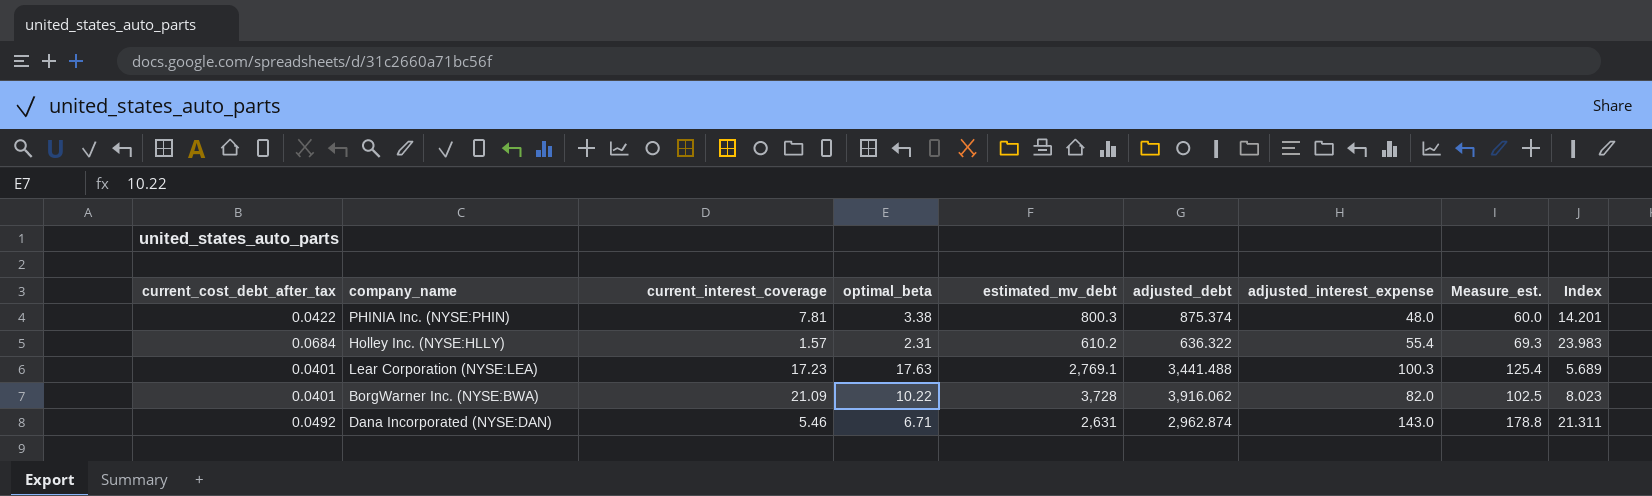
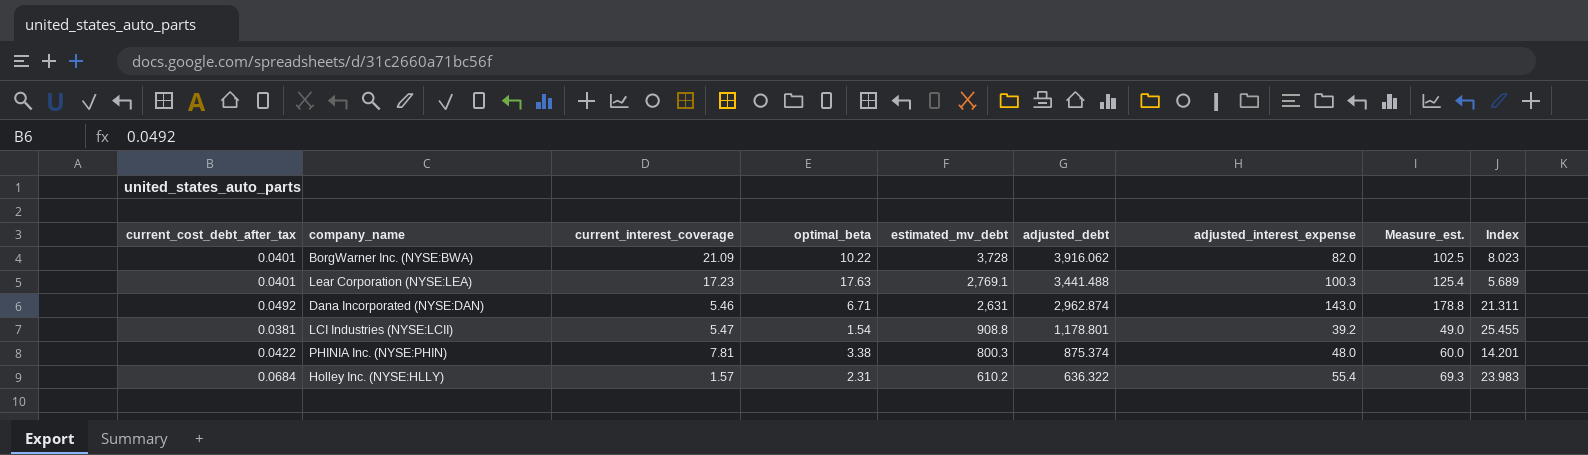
row order: none -> estimated_mv_debt descending
row LCI Industries (NYSE:LCII): none -> 0.0381 | 5.47 | 1.54 | 908.8 | 1,178.801 | 39.2 | 49.0 | 25.455

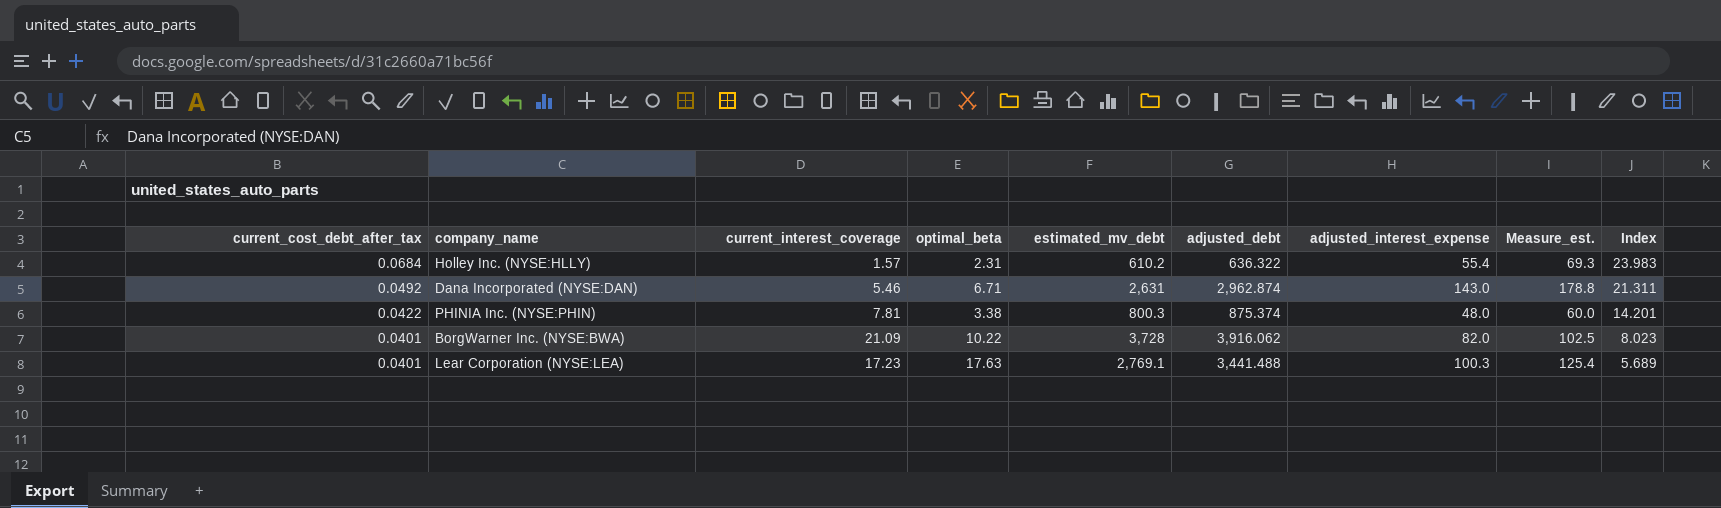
row order: estimated_mv_debt descending -> current_cost_debt_after_tax descending
row LCI Industries (NYSE:LCII): 0.0381 | 5.47 | 1.54 | 908.8 | 1,178.801 | 39.2 | 49.0 | 25.455 -> none

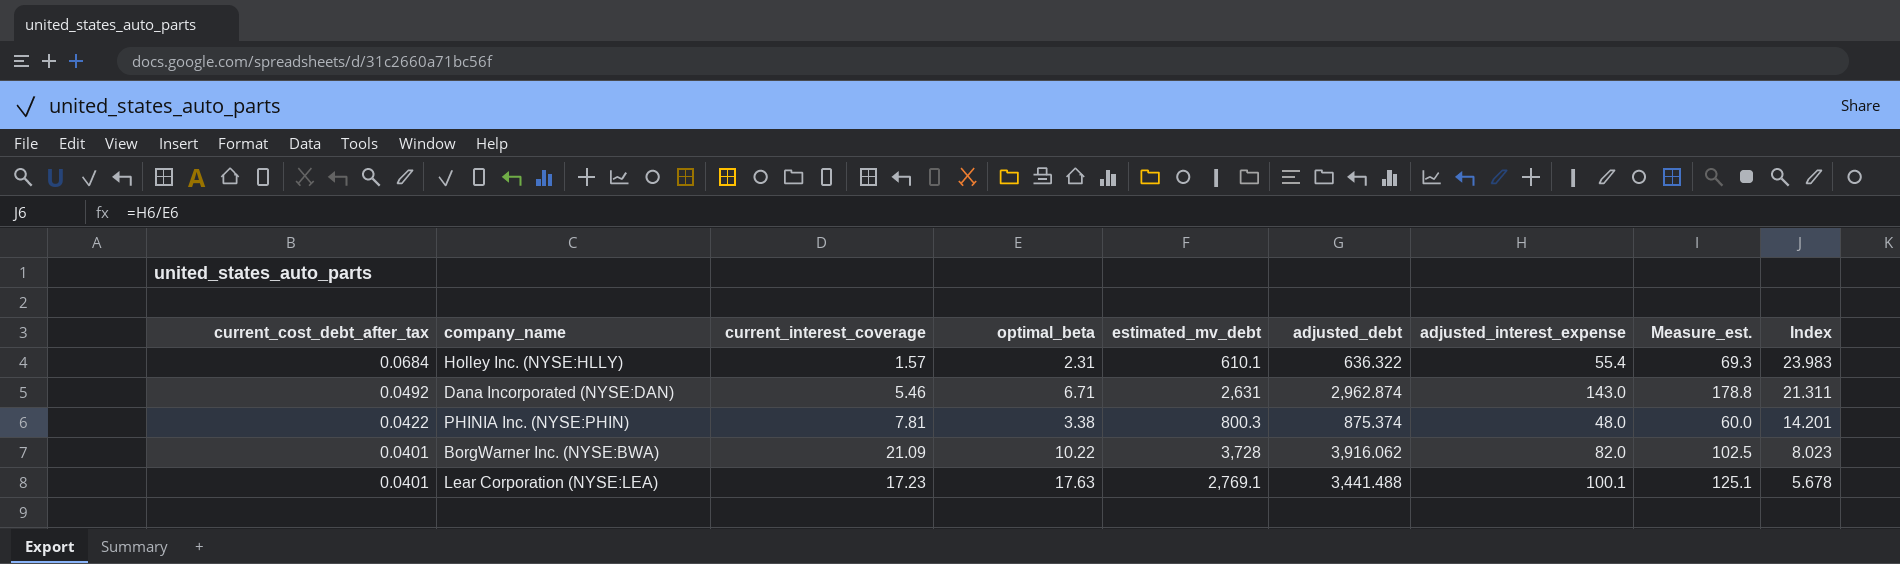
Holley Inc. (NYSE:HLLY) | estimated_mv_debt: 610.2 -> 610.1
Lear Corporation (NYSE:LEA) | adjusted_interest_expense: 100.3 -> 100.1
Lear Corporation (NYSE:LEA) | Measure_est.: 125.4 -> 125.1
Lear Corporation (NYSE:LEA) | Index: 5.689 -> 5.678

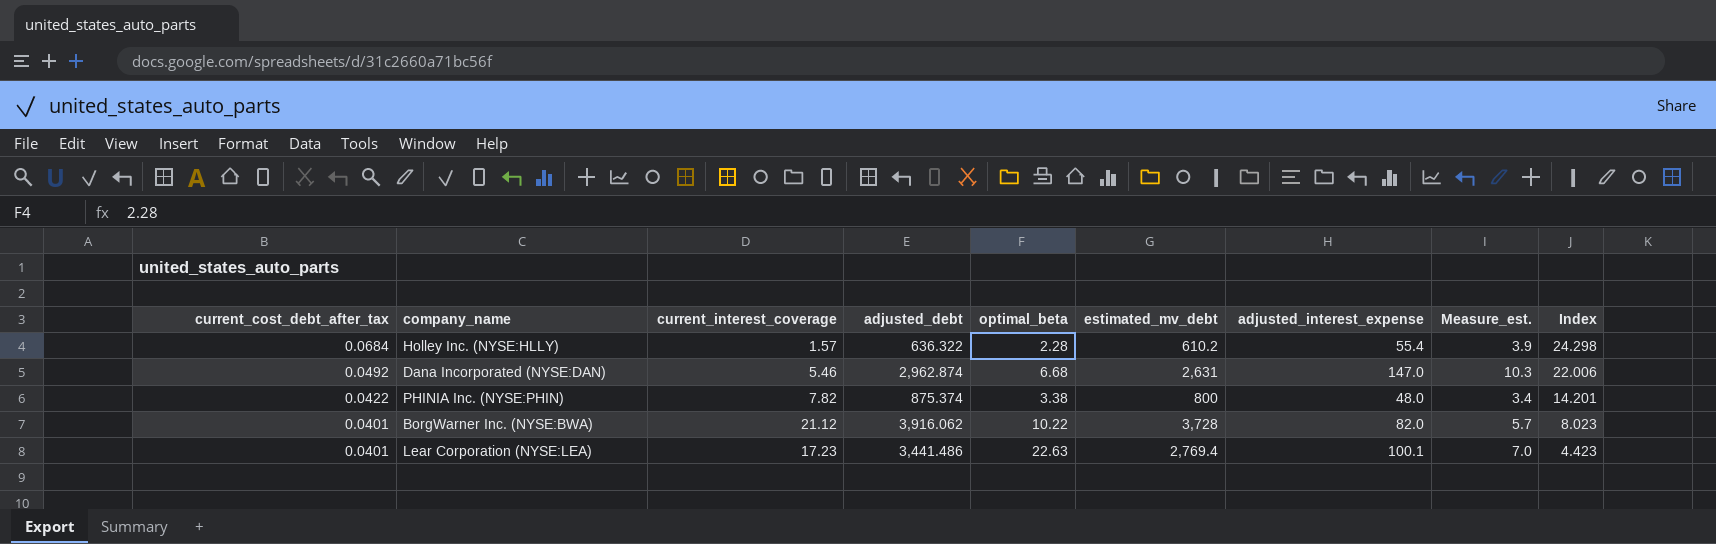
column adjusted_debt | position: 6 -> 4
column Measure_est. | formula: [adjusted_interest_expense] * 1.25 -> [adjusted_interest_expense] * 0.07
Holley Inc. (NYSE:HLLY) | optimal_beta: 2.31 -> 2.28
Holley Inc. (NYSE:HLLY) | estimated_mv_debt: 610.1 -> 610.2
Holley Inc. (NYSE:HLLY) | Index: 23.983 -> 24.298
Dana Incorporated (NYSE:DAN) | optimal_beta: 6.71 -> 6.68
Dana Incorporated (NYSE:DAN) | adjusted_interest_expense: 143.0 -> 147.0
Dana Incorporated (NYSE:DAN) | Index: 21.311 -> 22.006
PHINIA Inc. (NYSE:PHIN) | current_interest_coverage: 7.81 -> 7.82
PHINIA Inc. (NYSE:PHIN) | estimated_mv_debt: 800.3 -> 800
BorgWarner Inc. (NYSE:BWA) | current_interest_coverage: 21.09 -> 21.12
Lear Corporation (NYSE:LEA) | adjusted_debt: 3,441.488 -> 3,441.486
Lear Corporation (NYSE:LEA) | optimal_beta: 17.63 -> 22.63
Lear Corporation (NYSE:LEA) | estimated_mv_debt: 2,769.1 -> 2,769.4
Lear Corporation (NYSE:LEA) | Index: 5.678 -> 4.423

